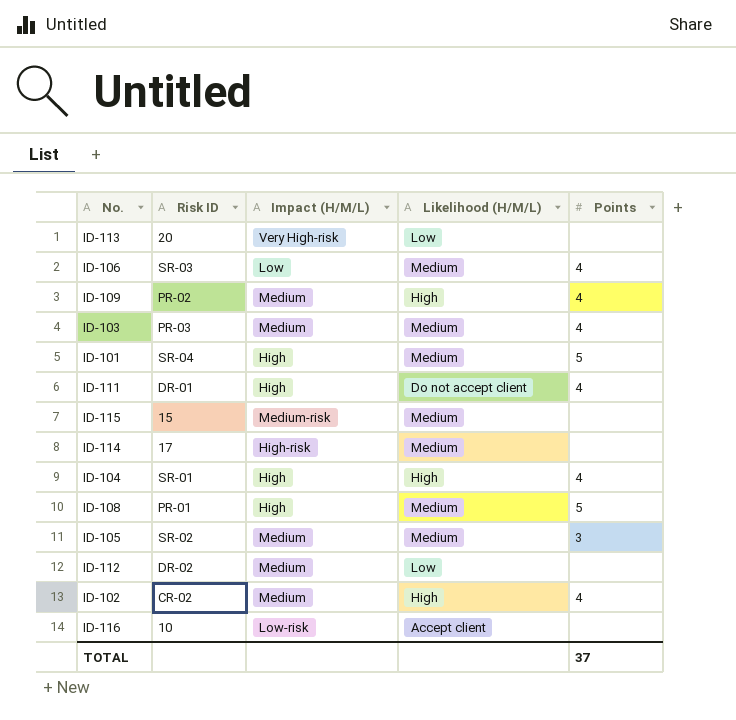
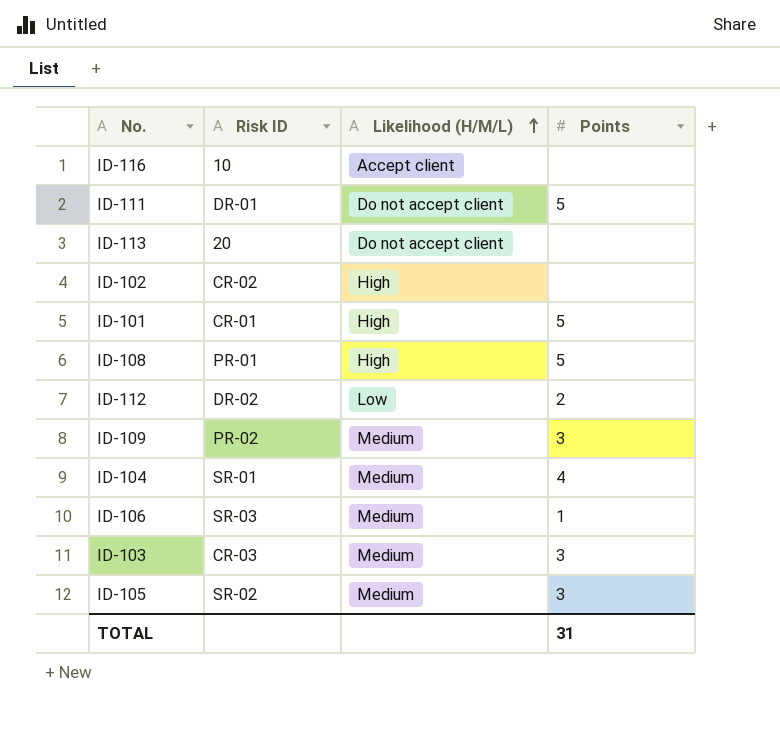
row order: none -> Likelihood (H/M/L) ascending
column Impact (H/M/L) | position: 3 -> none
row ID-115: 15 | Medium-risk | Medium | none -> none
row ID-114: 17 | High-risk | Medium | none -> none
ID-111 | Points: 4 -> 5
ID-113 | Likelihood (H/M/L): Low -> Do not accept client
ID-102 | Points: 4 -> none
ID-101 | Risk ID: SR-04 -> CR-01
ID-101 | Likelihood (H/M/L): Medium -> High
ID-108 | Likelihood (H/M/L): Medium -> High
ID-112 | Points: none -> 2
ID-109 | Likelihood (H/M/L): High -> Medium
ID-109 | Points: 4 -> 3
ID-104 | Likelihood (H/M/L): High -> Medium
ID-106 | Points: 4 -> 1
ID-103 | Risk ID: PR-03 -> CR-03
ID-103 | Points: 4 -> 3
TOTAL | Points: 37 -> 31

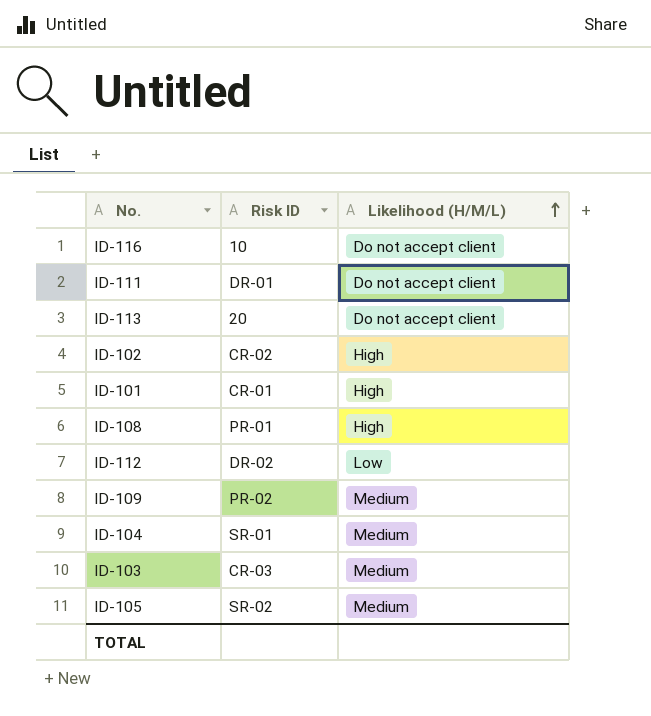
column Points | position: 4 -> none
row ID-106: SR-03 | Medium | 1 -> none
ID-116 | Likelihood (H/M/L): Accept client -> Do not accept client

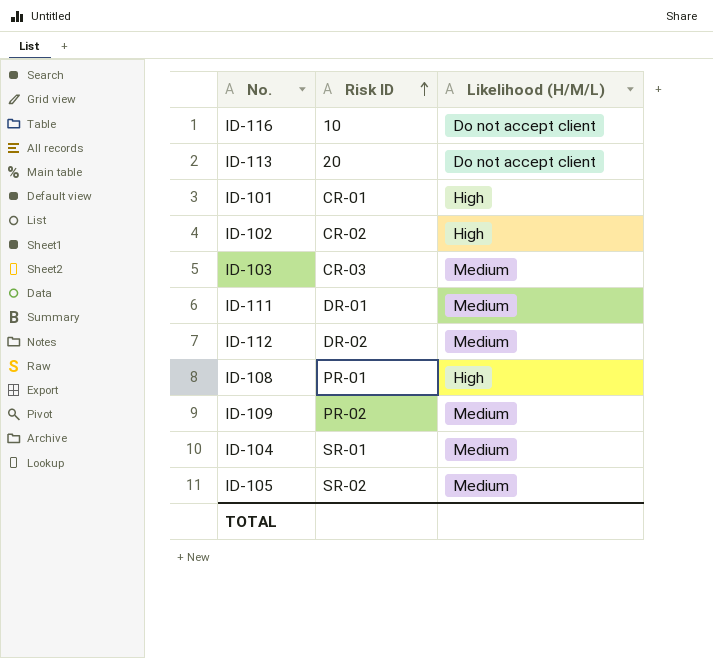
row order: Likelihood (H/M/L) ascending -> Risk ID ascending
ID-111 | Likelihood (H/M/L): Do not accept client -> Medium
ID-112 | Likelihood (H/M/L): Low -> Medium

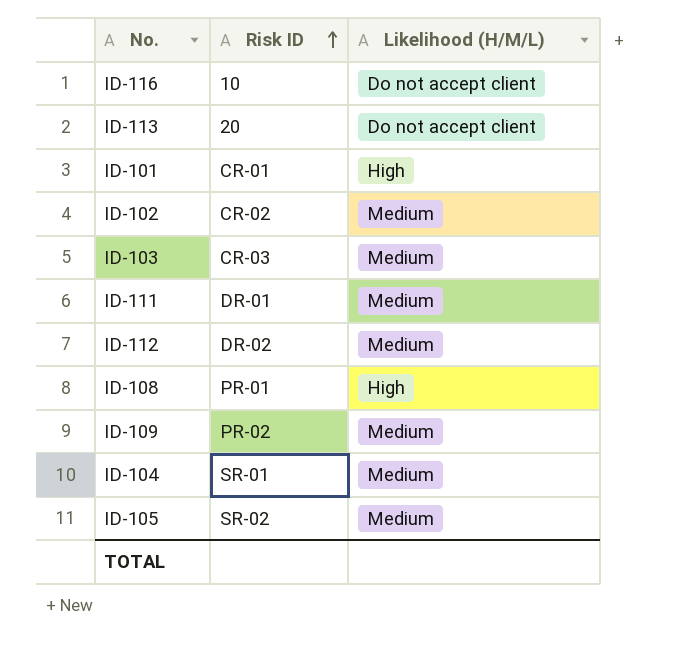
ID-102 | Likelihood (H/M/L): High -> Medium

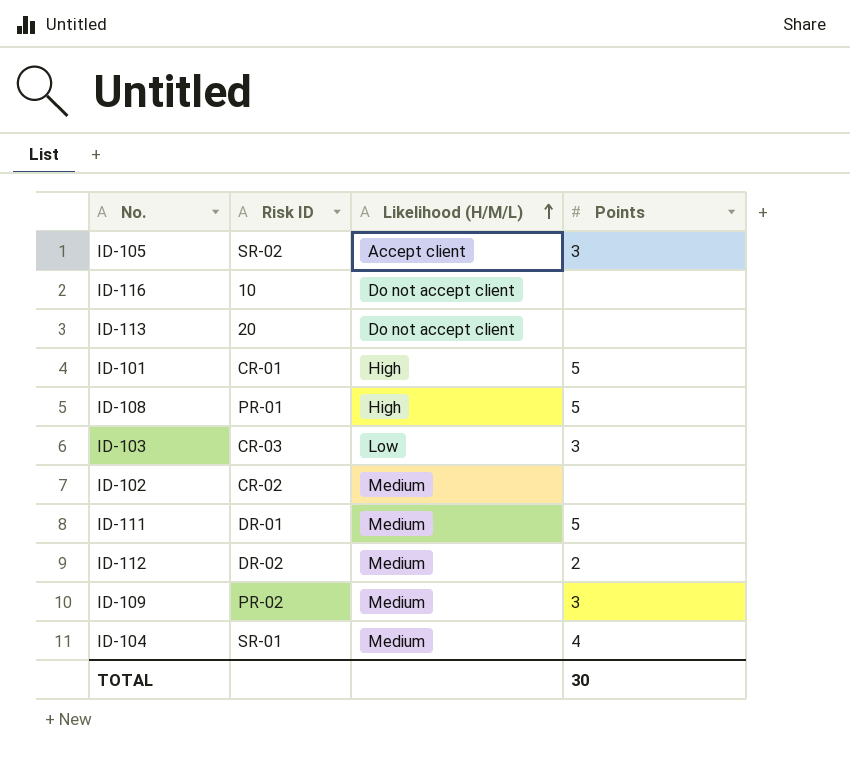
row order: Risk ID ascending -> Likelihood (H/M/L) ascending
column Points | position: none -> 4
ID-105 | Likelihood (H/M/L): Medium -> Accept client
ID-103 | Likelihood (H/M/L): Medium -> Low

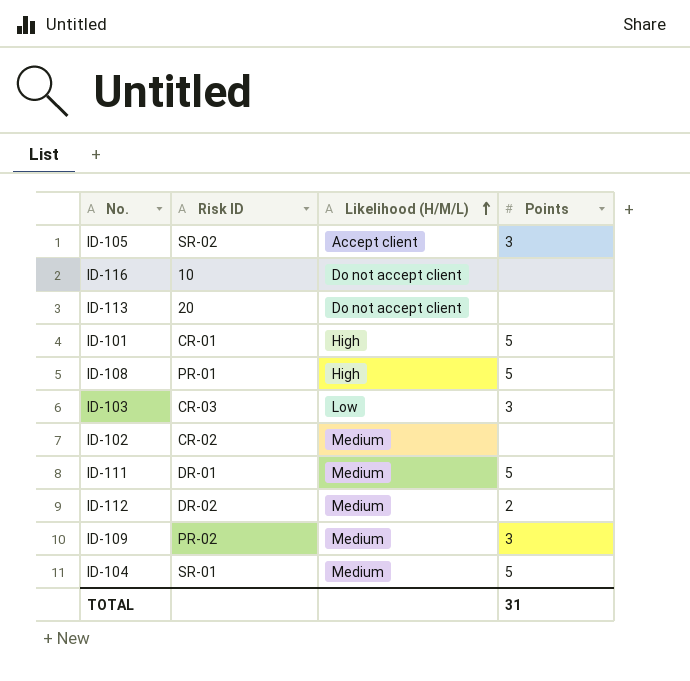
ID-104 | Points: 4 -> 5
TOTAL | Points: 30 -> 31

